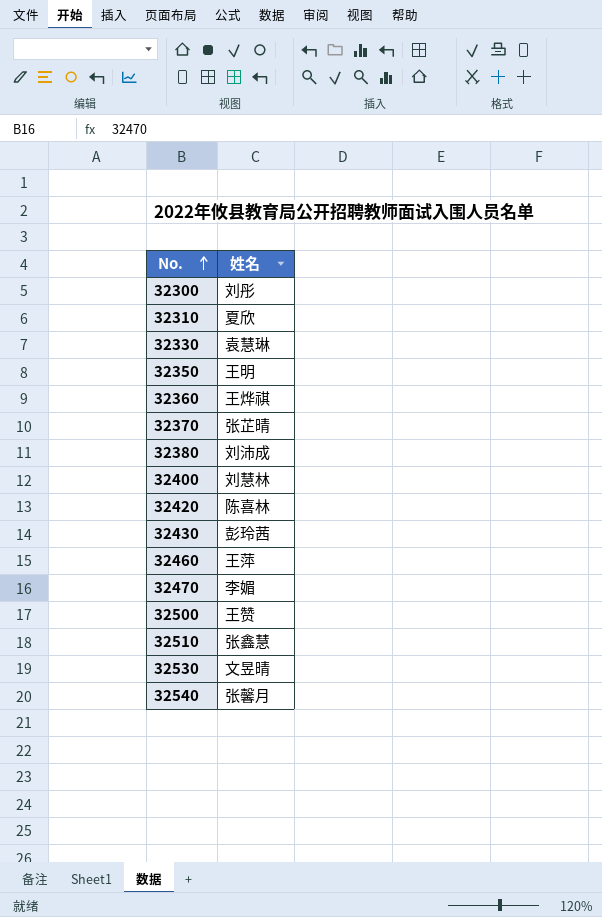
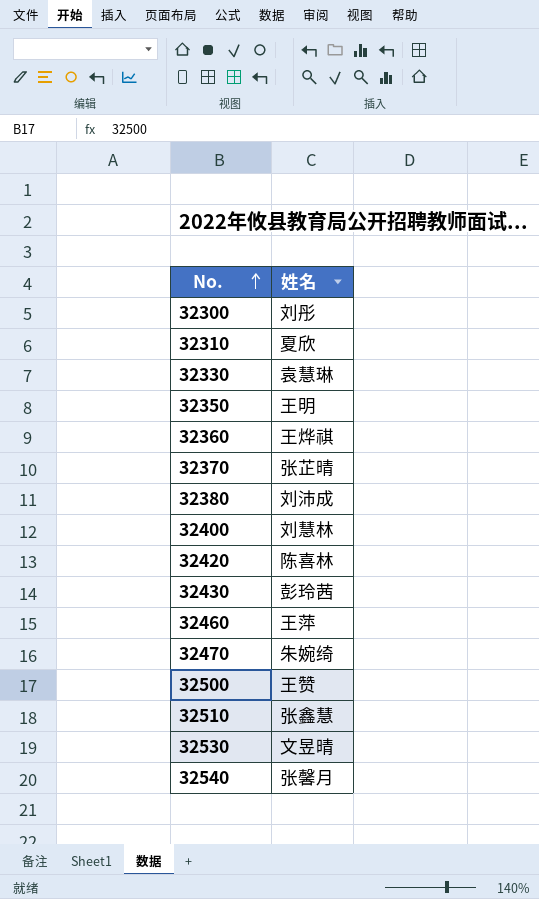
32470 | 姓名: 李媚 -> 朱婉绮

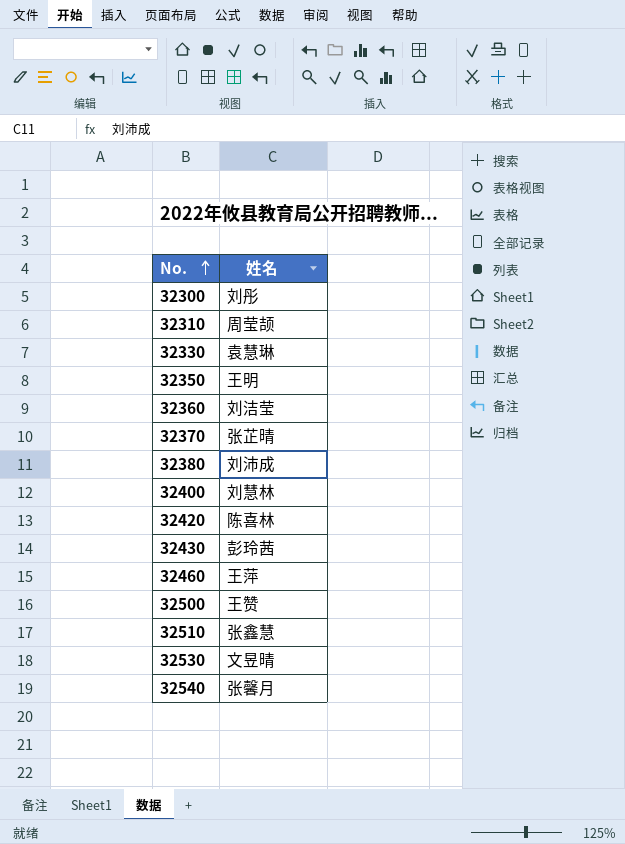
row 32470: 朱婉绮 -> none
32310 | 姓名: 夏欣 -> 周莹颉
32360 | 姓名: 王烨祺 -> 刘洁莹

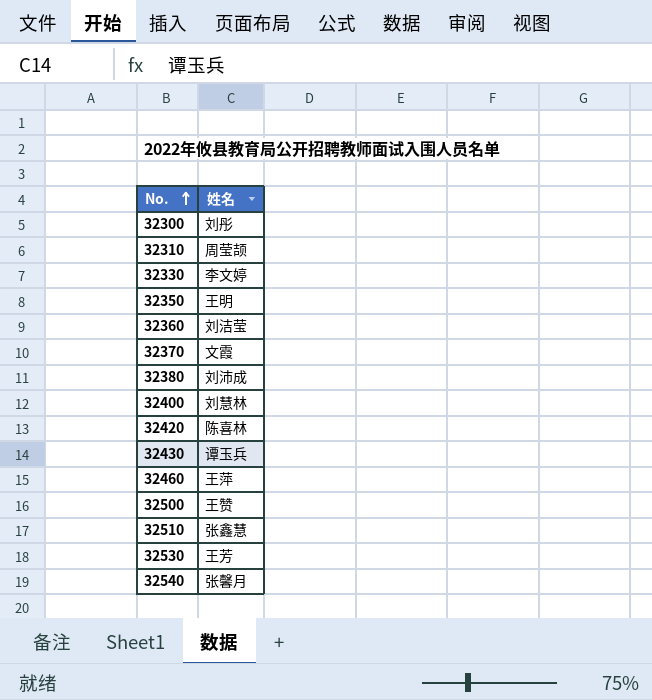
32330 | 姓名: 袁慧琳 -> 李文婷
32370 | 姓名: 张芷晴 -> 文霞
32430 | 姓名: 彭玲茜 -> 谭玉兵
32530 | 姓名: 文昱晴 -> 王芳

